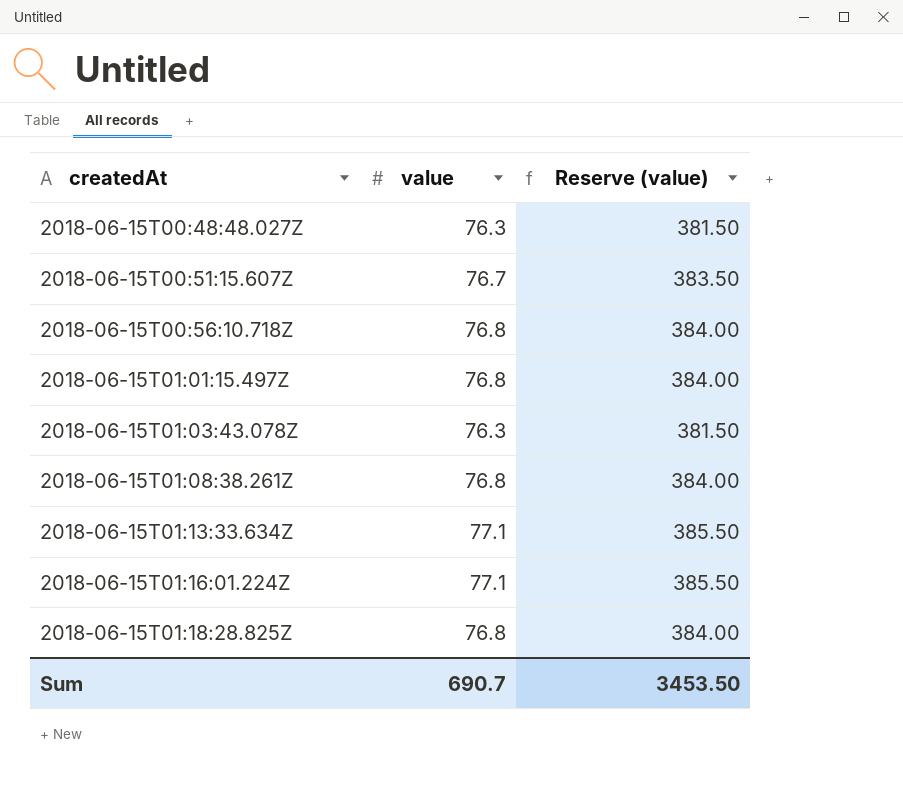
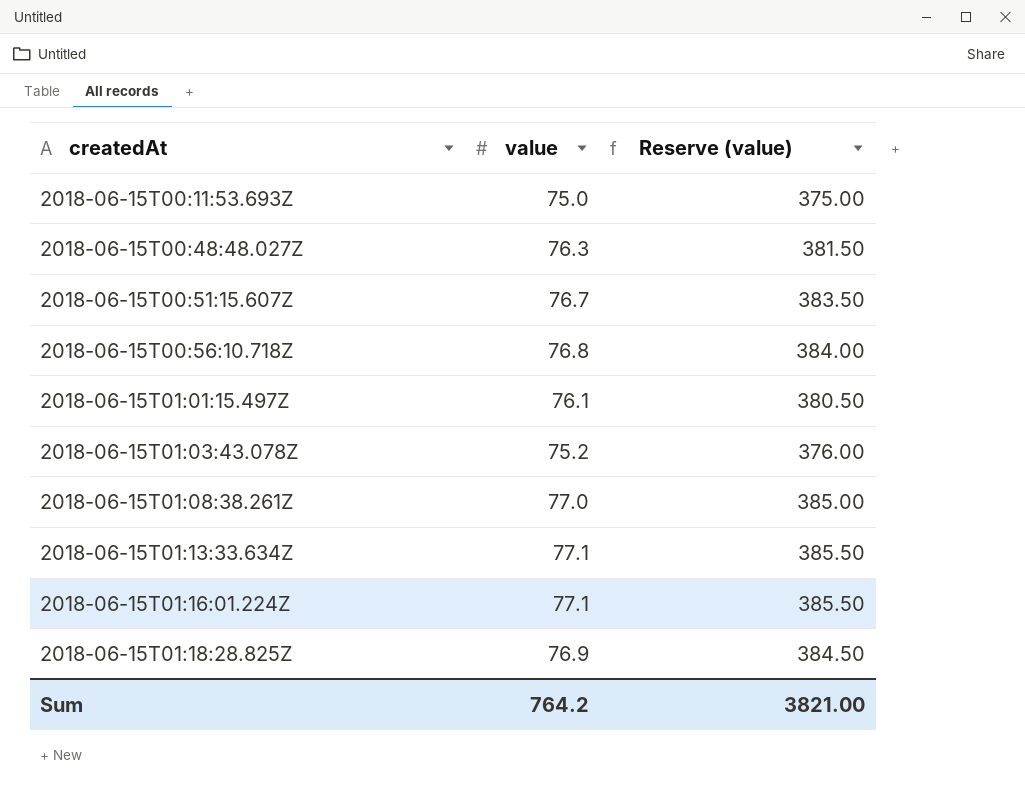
row 2018-06-15T00:11:53.693Z: none -> 75.0 | 375.00
2018-06-15T01:01:15.497Z | value: 76.8 -> 76.1
2018-06-15T01:01:15.497Z | Reserve (value): 384.00 -> 380.50
2018-06-15T01:03:43.078Z | value: 76.3 -> 75.2
2018-06-15T01:03:43.078Z | Reserve (value): 381.50 -> 376.00
2018-06-15T01:08:38.261Z | value: 76.8 -> 77.0
2018-06-15T01:08:38.261Z | Reserve (value): 384.00 -> 385.00
2018-06-15T01:18:28.825Z | value: 76.8 -> 76.9
2018-06-15T01:18:28.825Z | Reserve (value): 384.00 -> 384.50
Sum | value: 690.7 -> 764.2
Sum | Reserve (value): 3453.50 -> 3821.00

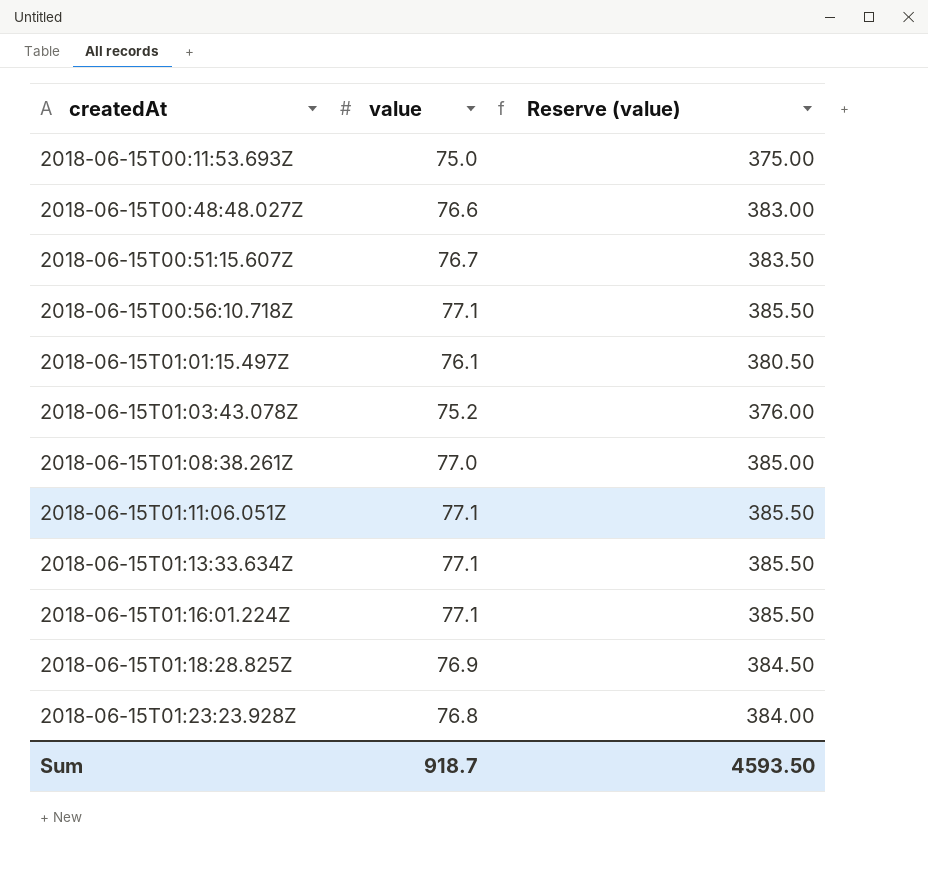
2018-06-15T00:48:48.027Z | value: 76.3 -> 76.6
2018-06-15T00:48:48.027Z | Reserve (value): 381.50 -> 383.00
2018-06-15T00:56:10.718Z | value: 76.8 -> 77.1
2018-06-15T00:56:10.718Z | Reserve (value): 384.00 -> 385.50
row 2018-06-15T01:11:06.051Z: none -> 77.1 | 385.50
row 2018-06-15T01:23:23.928Z: none -> 76.8 | 384.00
Sum | value: 764.2 -> 918.7
Sum | Reserve (value): 3821.00 -> 4593.50

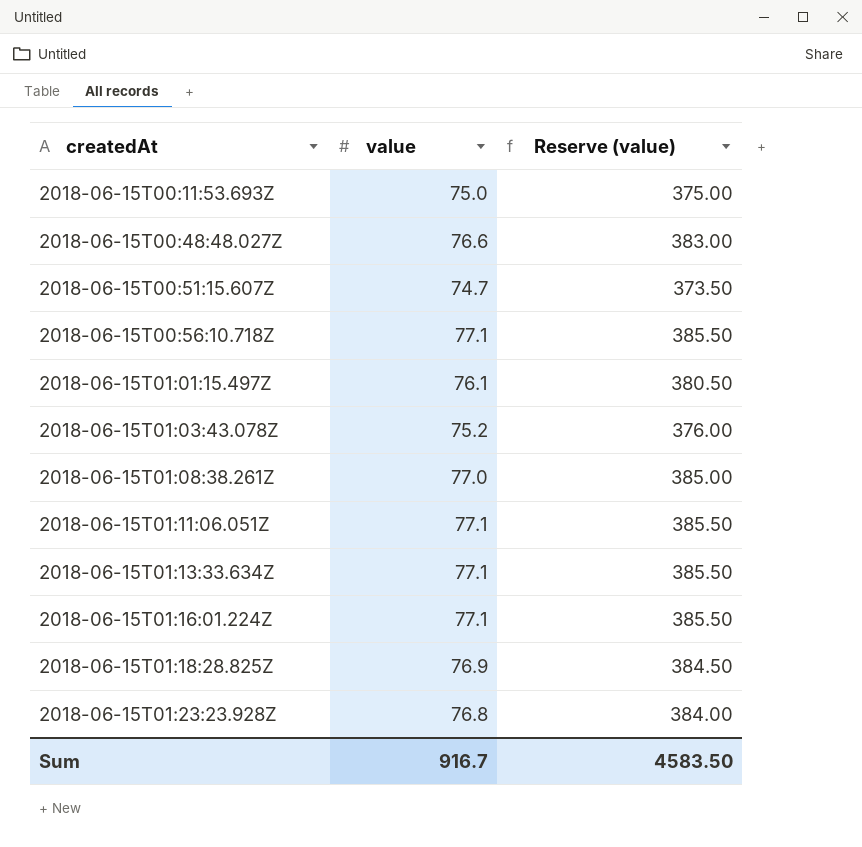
2018-06-15T00:51:15.607Z | value: 76.7 -> 74.7
2018-06-15T00:51:15.607Z | Reserve (value): 383.50 -> 373.50
Sum | value: 918.7 -> 916.7
Sum | Reserve (value): 4593.50 -> 4583.50

